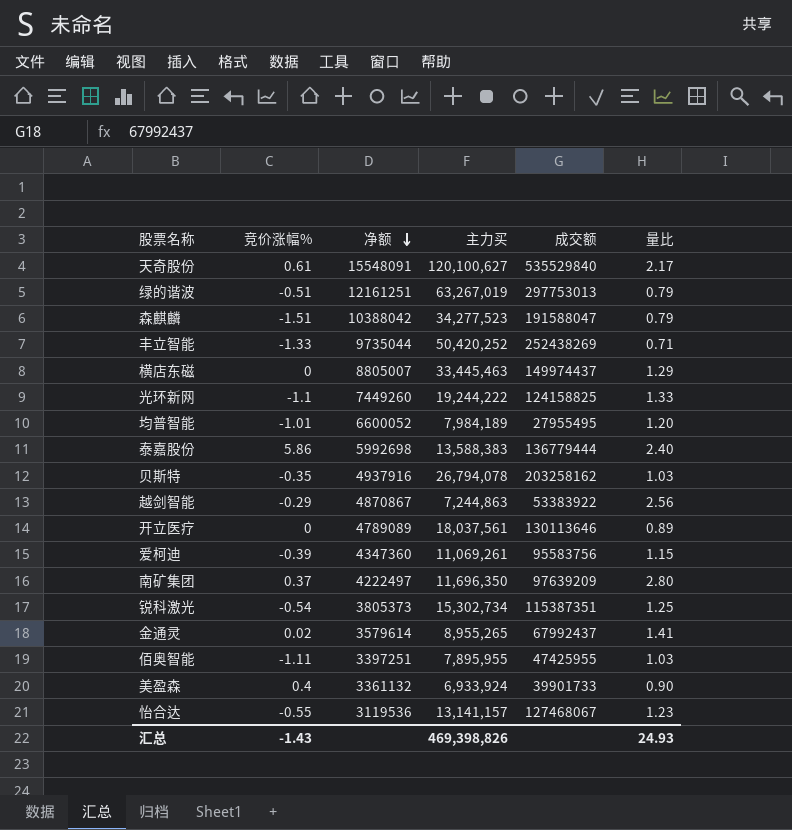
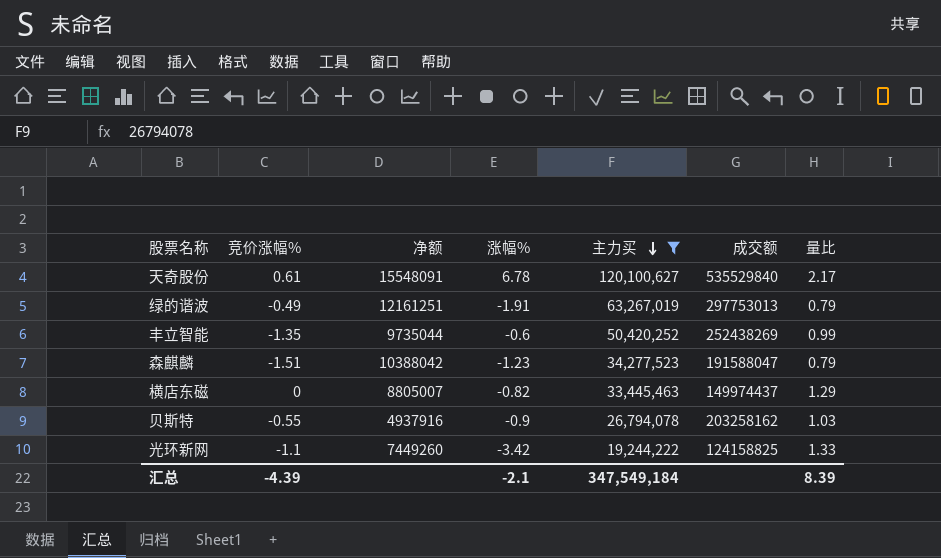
filter: none -> 主力买 >= 19,244,222
row order: 净额 descending -> 主力买 descending
column 涨幅% | position: none -> 4
绿的谐波 | 竞价涨幅%: -0.51 -> -0.49
丰立智能 | 竞价涨幅%: -1.33 -> -1.35
丰立智能 | 量比: 0.71 -> 0.99
贝斯特 | 竞价涨幅%: -0.35 -> -0.55
汇总 | 竞价涨幅%: -1.43 -> -4.39
汇总 | 主力买: 469,398,826 -> 347,549,184
汇总 | 量比: 24.93 -> 8.39

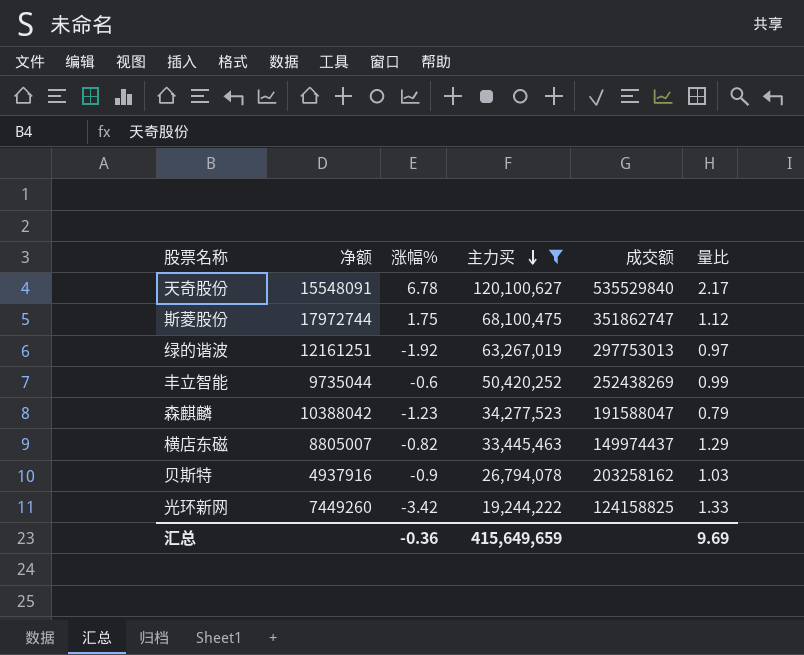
column 竞价涨幅% | position: 2 -> none
row 斯菱股份: none -> 17972744 | 1.75 | 68,100,475 | 351862747 | 1.12
绿的谐波 | 涨幅%: -1.91 -> -1.92
绿的谐波 | 量比: 0.79 -> 0.97
汇总 | 涨幅%: -2.1 -> -0.36
汇总 | 主力买: 347,549,184 -> 415,649,659
汇总 | 量比: 8.39 -> 9.69

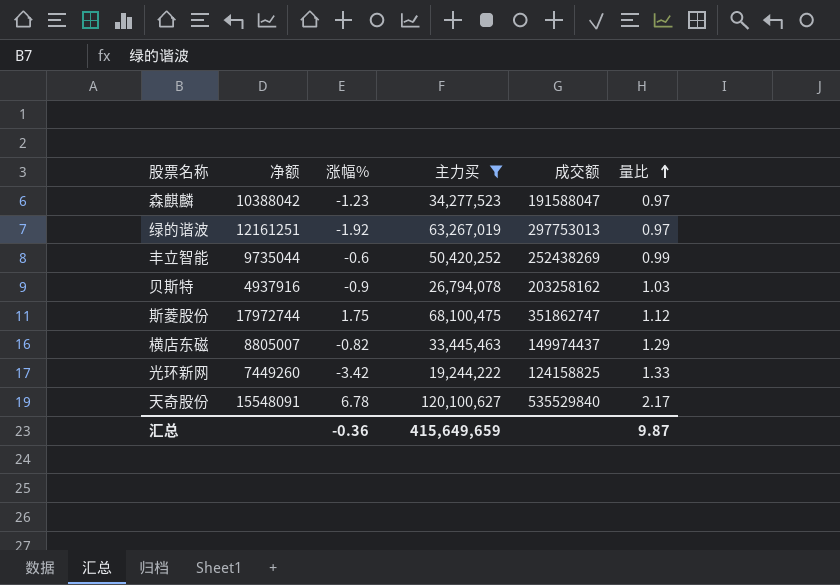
row order: 主力买 descending -> 量比 ascending
森麒麟 | 量比: 0.79 -> 0.97
汇总 | 量比: 9.69 -> 9.87

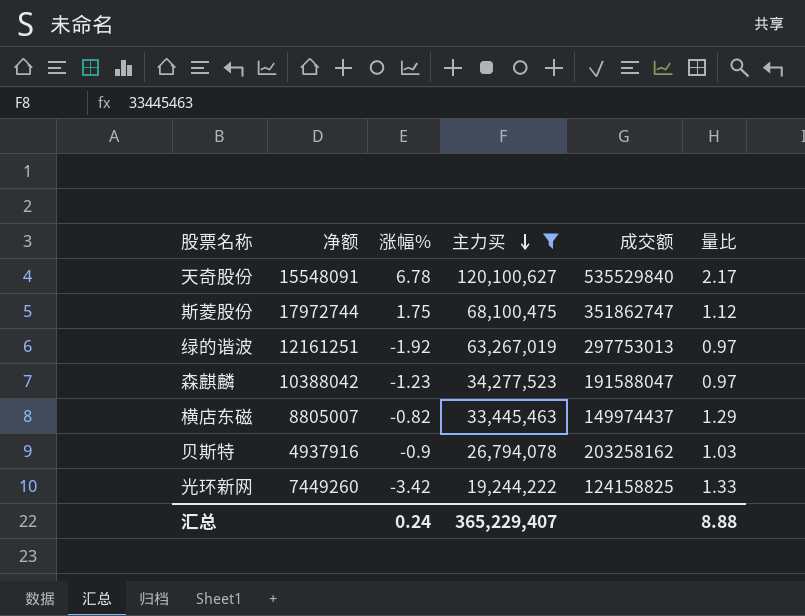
row order: 量比 ascending -> 主力买 descending
row 丰立智能: 9735044 | -0.6 | 50,420,252 | 252438269 | 0.99 -> none
汇总 | 涨幅%: -0.36 -> 0.24
汇总 | 主力买: 415,649,659 -> 365,229,407
汇总 | 量比: 9.87 -> 8.88

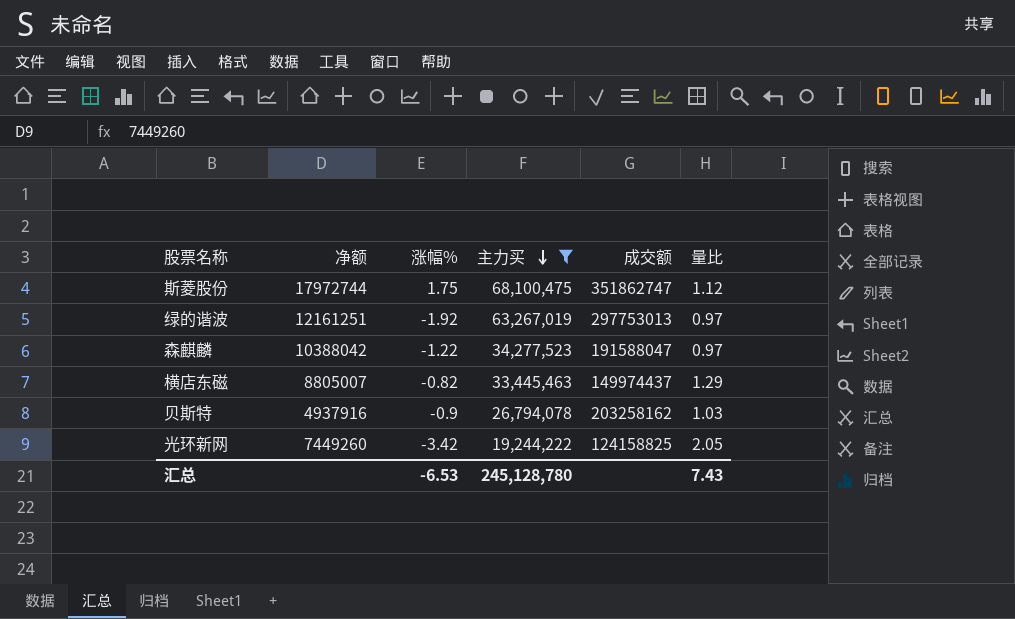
row 天奇股份: 15548091 | 6.78 | 120,100,627 | 535529840 | 2.17 -> none
森麒麟 | 涨幅%: -1.23 -> -1.22
光环新网 | 量比: 1.33 -> 2.05
汇总 | 涨幅%: 0.24 -> -6.53
汇总 | 主力买: 365,229,407 -> 245,128,780
汇总 | 量比: 8.88 -> 7.43

